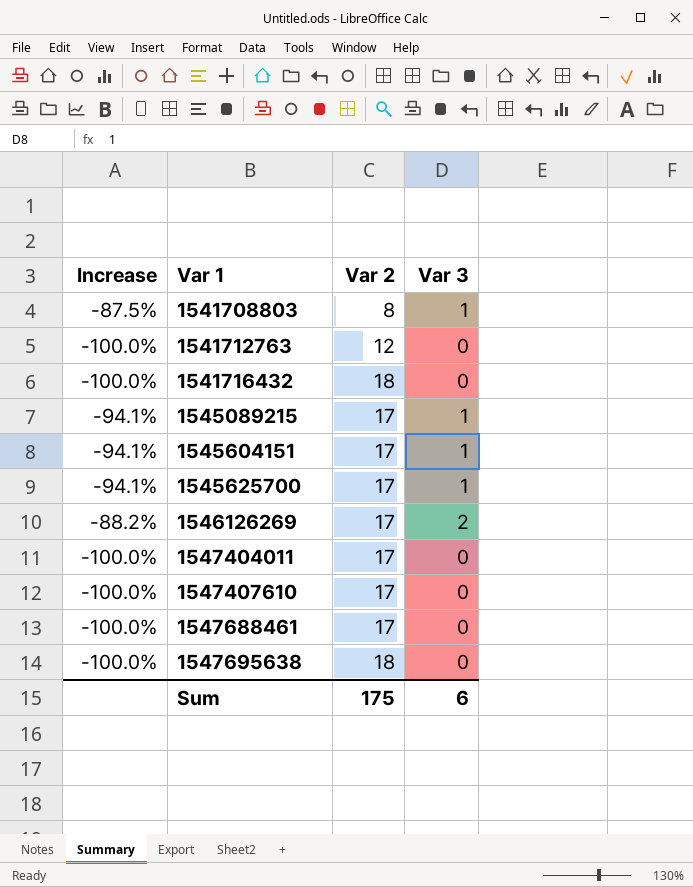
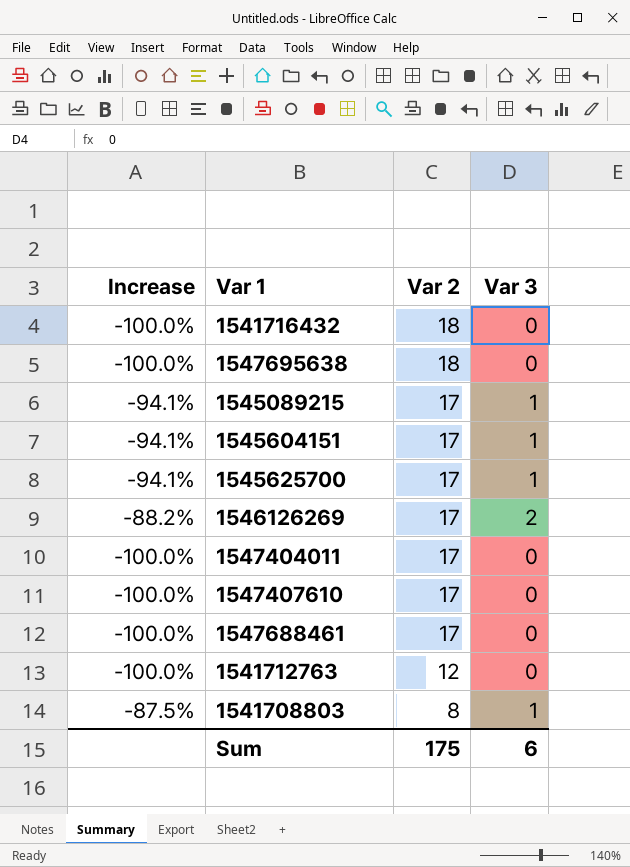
row order: Var 1 ascending -> Var 2 descending

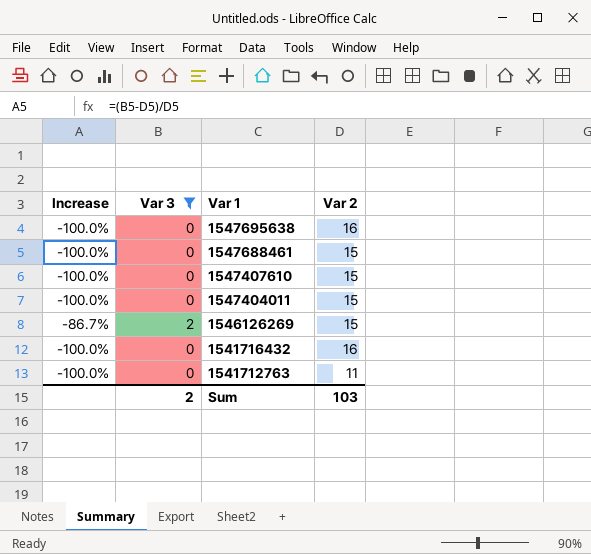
filter: none -> Var 3 != 1
row order: Var 2 descending -> Var 1 descending
column Var 3 | position: 4 -> 2
1547695638 | Var 2: 18 -> 16
1547688461 | Var 2: 17 -> 15
1547407610 | Var 2: 17 -> 15
1547404011 | Var 2: 17 -> 15
1546126269 | Increase: -88.2% -> -86.7%
1546126269 | Var 2: 17 -> 15
1541716432 | Var 2: 18 -> 16
1541712763 | Var 2: 12 -> 11
Sum | Var 3: 6 -> 2
Sum | Var 2: 175 -> 103

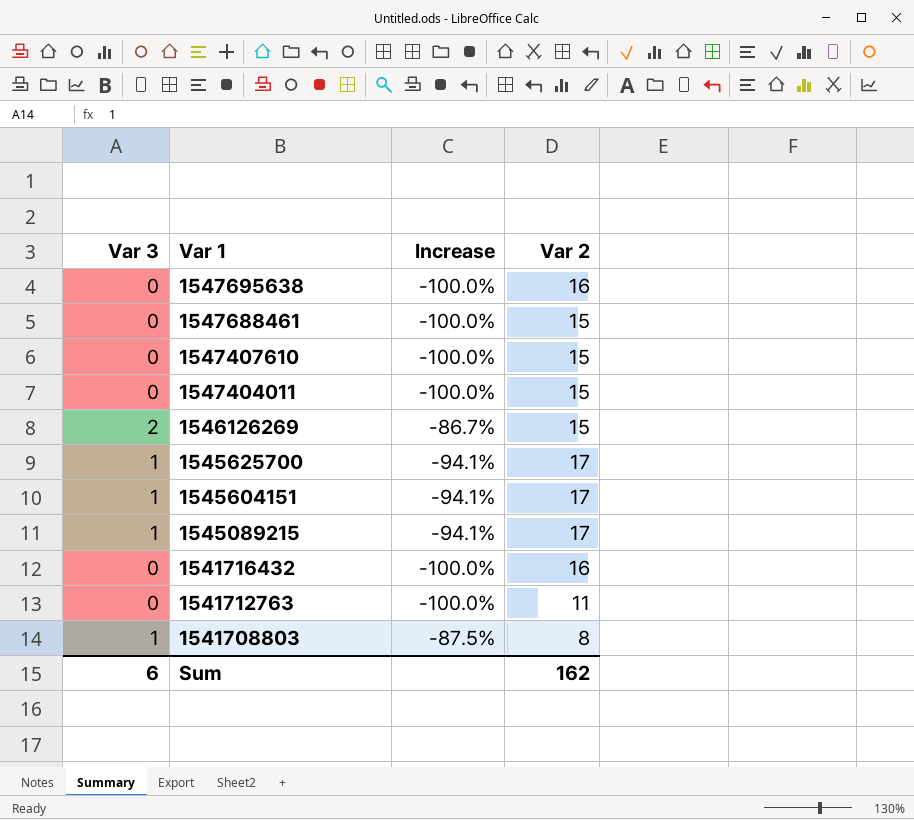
filter: Var 3 != 1 -> none
column Increase | position: 1 -> 3
Sum | Var 3: 2 -> 6
Sum | Var 2: 103 -> 162

